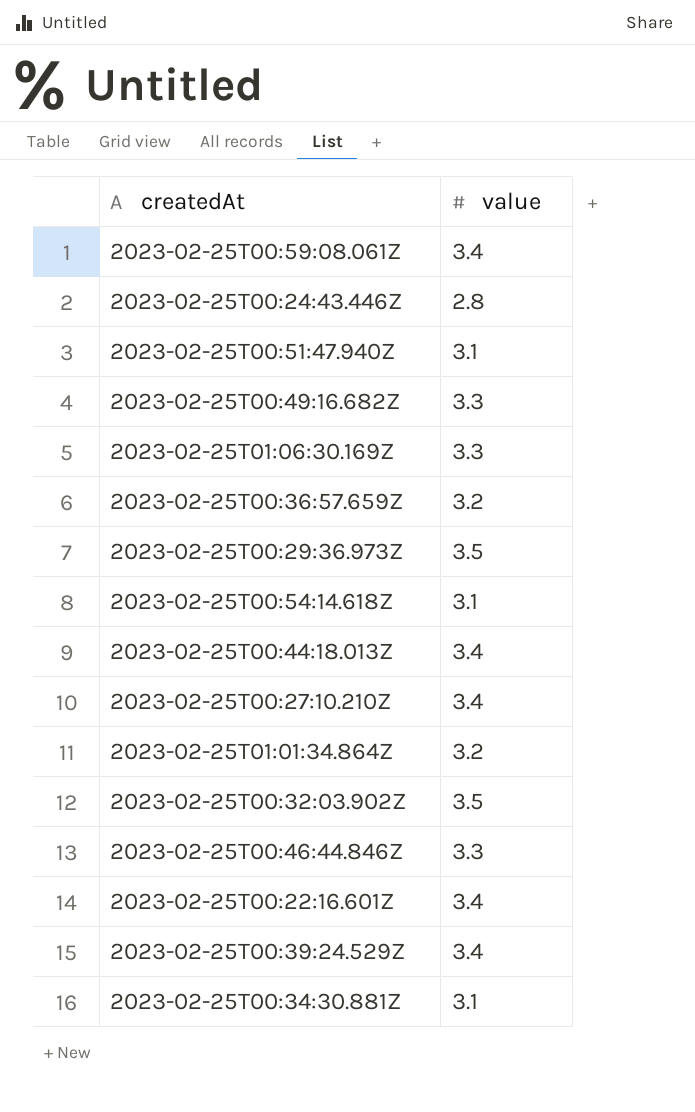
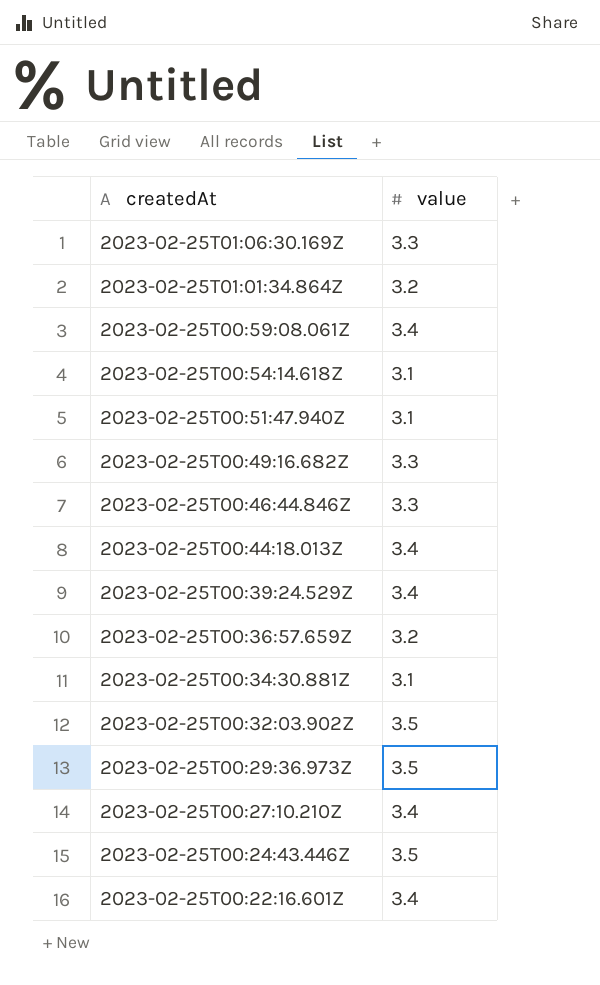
row order: none -> createdAt descending
2023-02-25T00:24:43.446Z | value: 2.8 -> 3.5

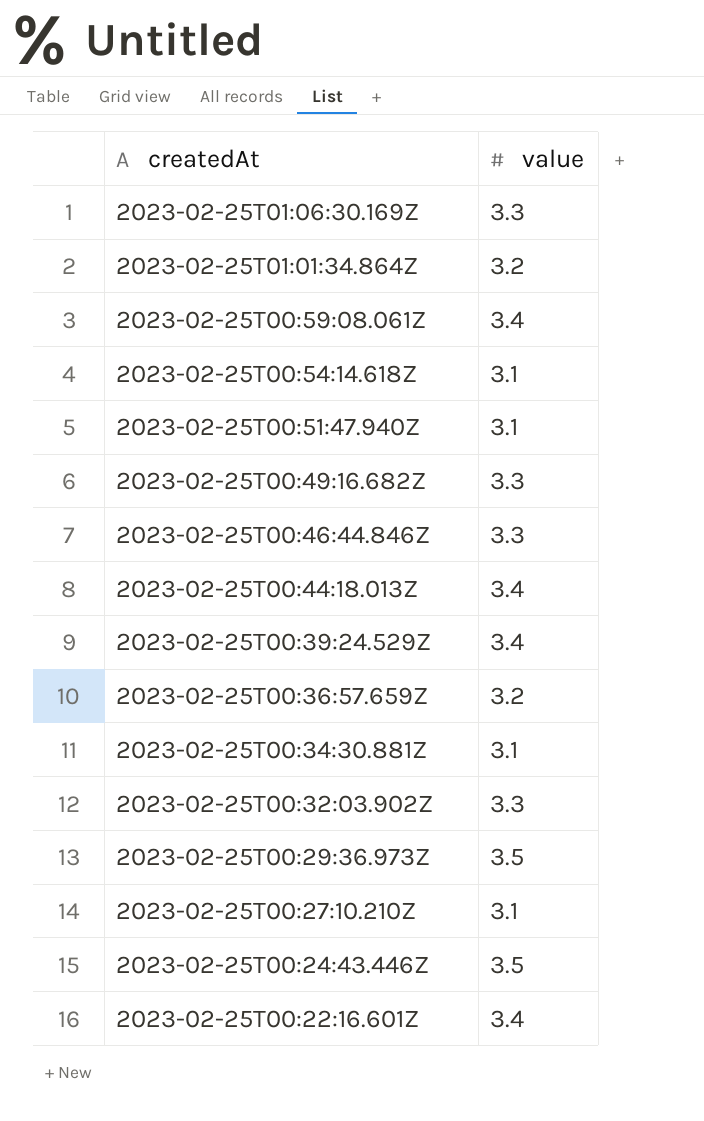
2023-02-25T00:32:03.902Z | value: 3.5 -> 3.3
2023-02-25T00:27:10.210Z | value: 3.4 -> 3.1

